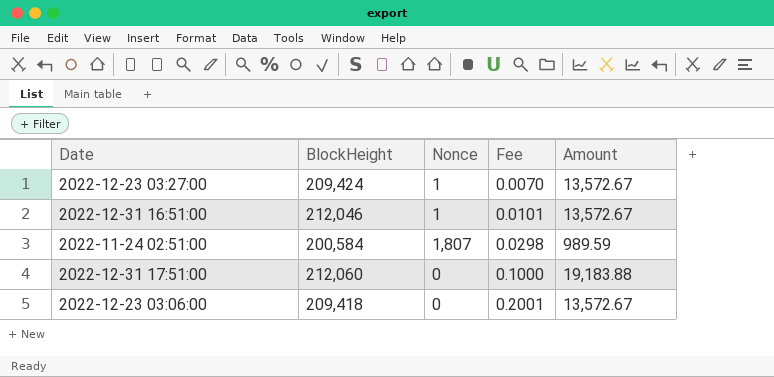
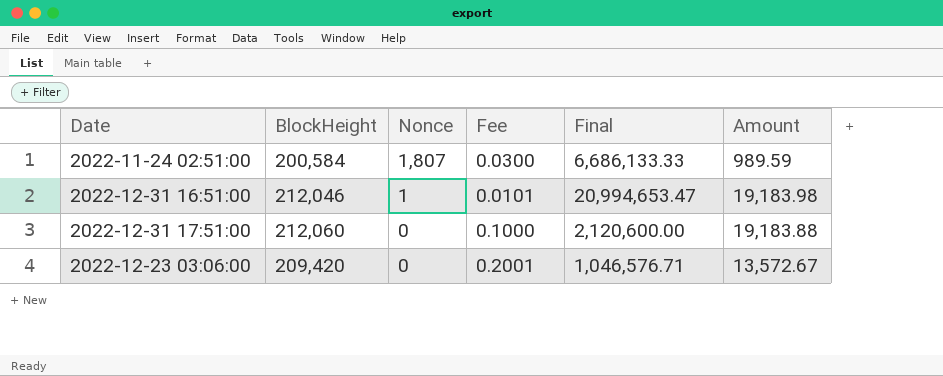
row order: Fee ascending -> Nonce descending
column Final | formula: none -> [BlockHeight] / [Fee]
row 2022-12-23 03:27:00: 209,424 | 1 | 0.0070 | 13,572.67 -> none
2022-11-24 02:51:00 | Fee: 0.0298 -> 0.0300
2022-12-31 16:51:00 | Amount: 13,572.67 -> 19,183.98
2022-12-23 03:06:00 | BlockHeight: 209,418 -> 209,420

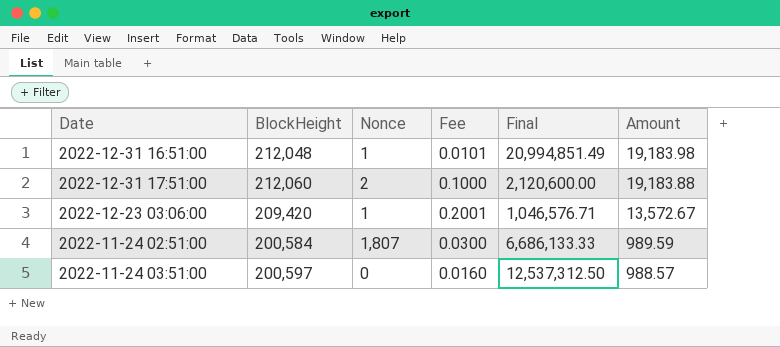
row order: Nonce descending -> Amount descending
2022-12-31 16:51:00 | BlockHeight: 212,046 -> 212,048
2022-12-31 16:51:00 | Final: 20,994,653.47 -> 20,994,851.49
2022-12-31 17:51:00 | Nonce: 0 -> 2
2022-12-23 03:06:00 | Nonce: 0 -> 1
row 2022-11-24 03:51:00: none -> 200,597 | 0 | 0.0160 | 12,537,312.50 | 988.57

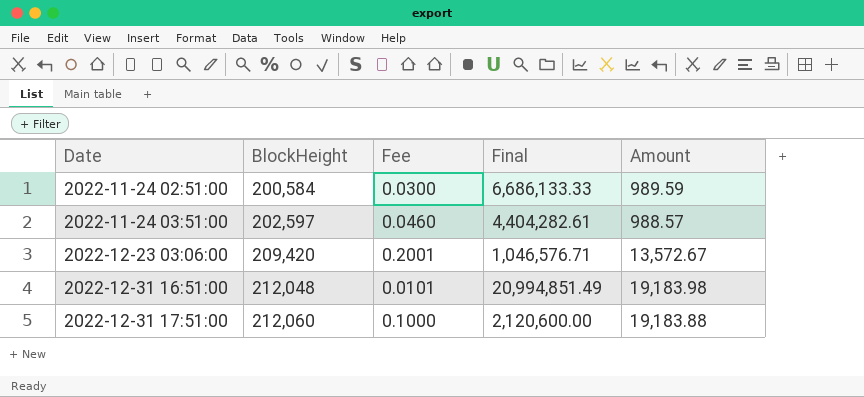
row order: Amount descending -> Date ascending
column Nonce | position: 3 -> none
2022-11-24 03:51:00 | BlockHeight: 200,597 -> 202,597
2022-11-24 03:51:00 | Fee: 0.0160 -> 0.0460
2022-11-24 03:51:00 | Final: 12,537,312.50 -> 4,404,282.61

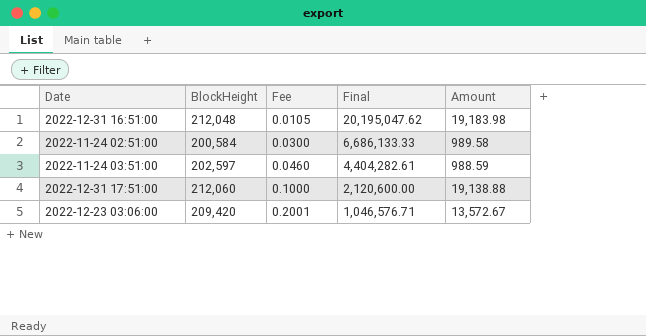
row order: Date ascending -> Fee ascending
2022-12-31 16:51:00 | Fee: 0.0101 -> 0.0105
2022-12-31 16:51:00 | Final: 20,994,851.49 -> 20,195,047.62
2022-11-24 02:51:00 | Amount: 989.59 -> 989.58
2022-11-24 03:51:00 | Amount: 988.57 -> 988.59
2022-12-31 17:51:00 | Amount: 19,183.88 -> 19,138.88

